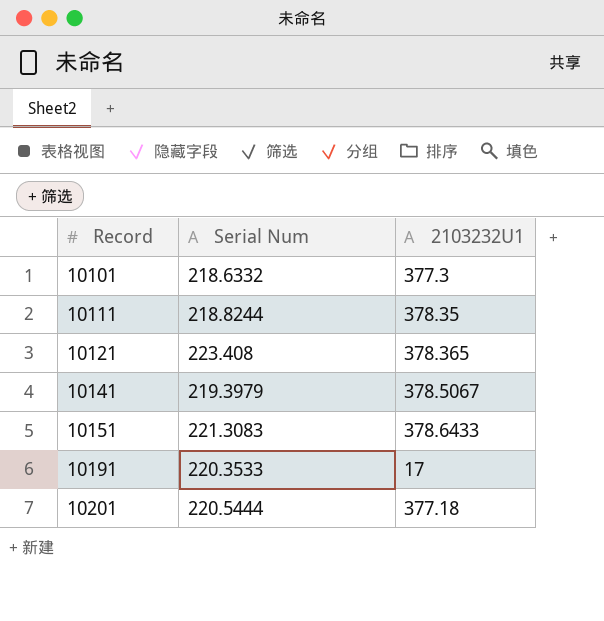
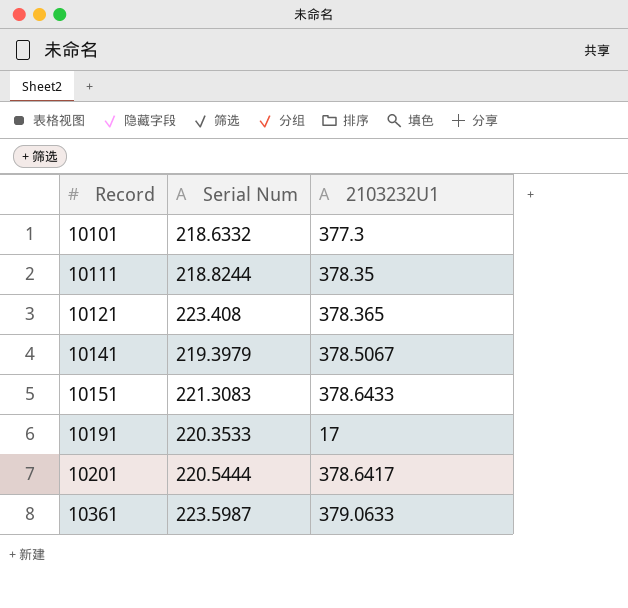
10201 | 2103232U1: 377.18 -> 378.6417
row 10361: none -> 223.5987 | 379.0633

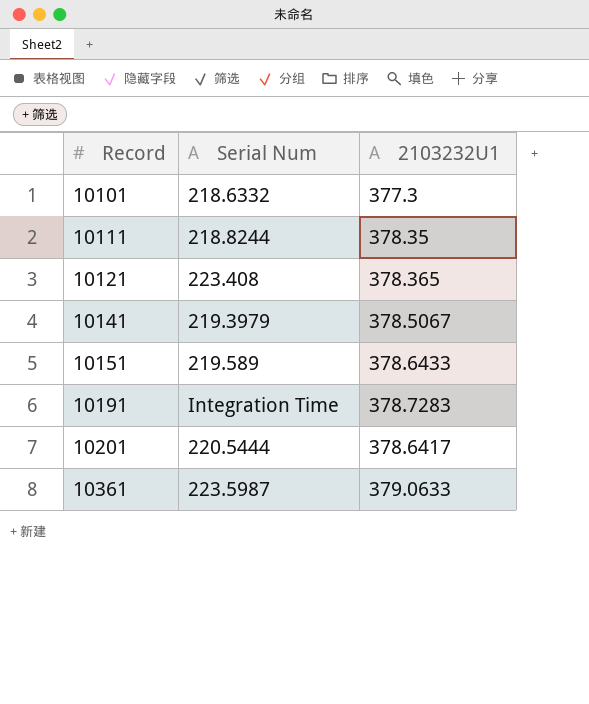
10151 | Serial Num: 221.3083 -> 219.589
10191 | Serial Num: 220.3533 -> Integration Time
10191 | 2103232U1: 17 -> 378.7283

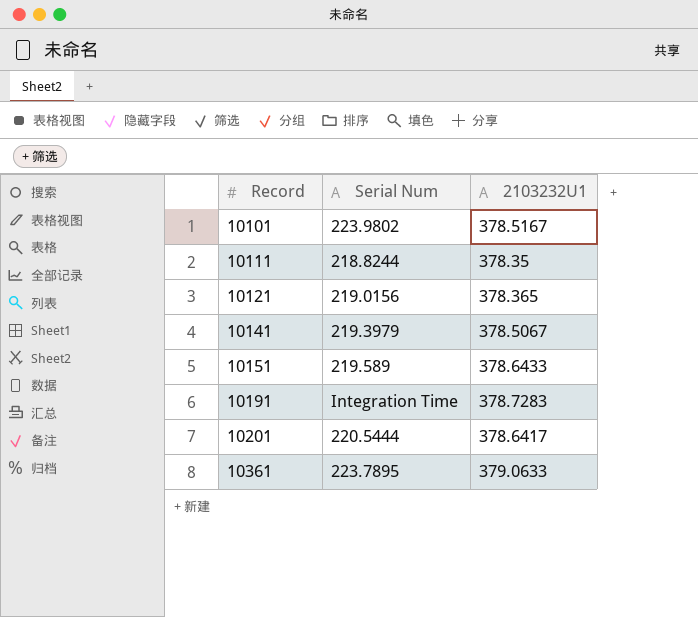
10101 | Serial Num: 218.6332 -> 223.9802
10101 | 2103232U1: 377.3 -> 378.5167
10121 | Serial Num: 223.408 -> 219.0156
10361 | Serial Num: 223.5987 -> 223.7895

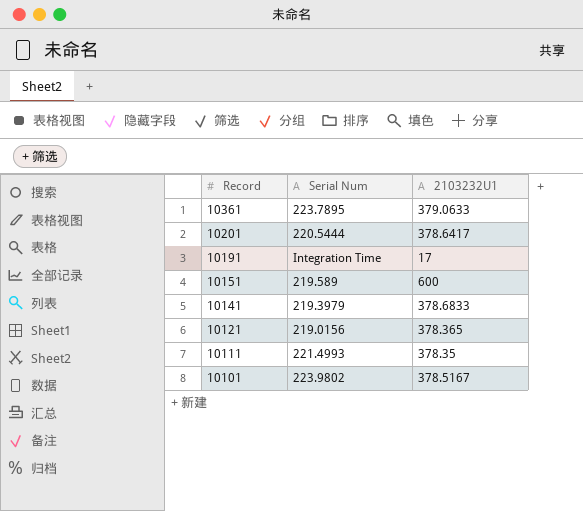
row order: Record ascending -> Record descending
10191 | 2103232U1: 378.7283 -> 17
10151 | 2103232U1: 378.6433 -> 600
10141 | 2103232U1: 378.5067 -> 378.6833
10111 | Serial Num: 218.8244 -> 221.4993

